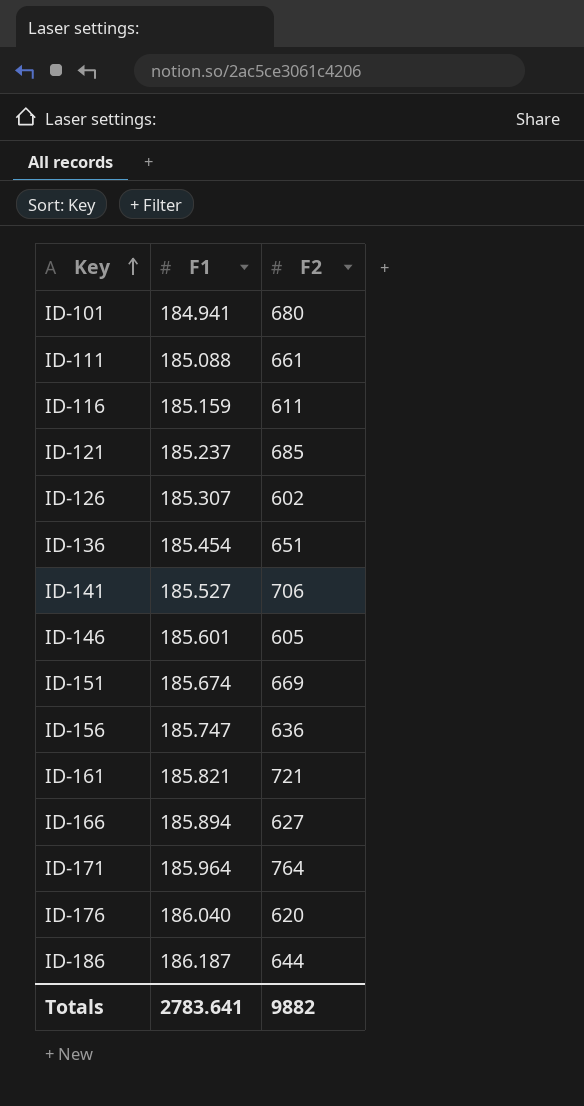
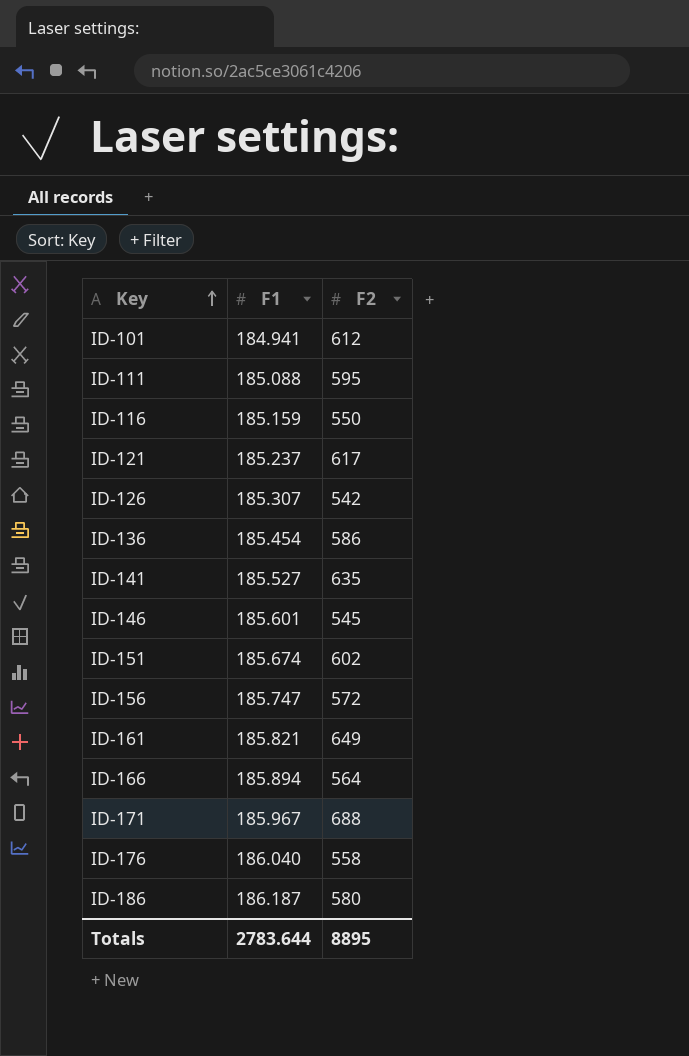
ID-101 | F2: 680 -> 612
ID-111 | F2: 661 -> 595
ID-116 | F2: 611 -> 550
ID-121 | F2: 685 -> 617
ID-126 | F2: 602 -> 542
ID-136 | F2: 651 -> 586
ID-141 | F2: 706 -> 635
ID-146 | F2: 605 -> 545
ID-151 | F2: 669 -> 602
ID-156 | F2: 636 -> 572
ID-161 | F2: 721 -> 649
ID-166 | F2: 627 -> 564
ID-171 | F1: 185.964 -> 185.967
ID-171 | F2: 764 -> 688
ID-176 | F2: 620 -> 558
ID-186 | F2: 644 -> 580
Totals | F1: 2783.641 -> 2783.644
Totals | F2: 9882 -> 8895

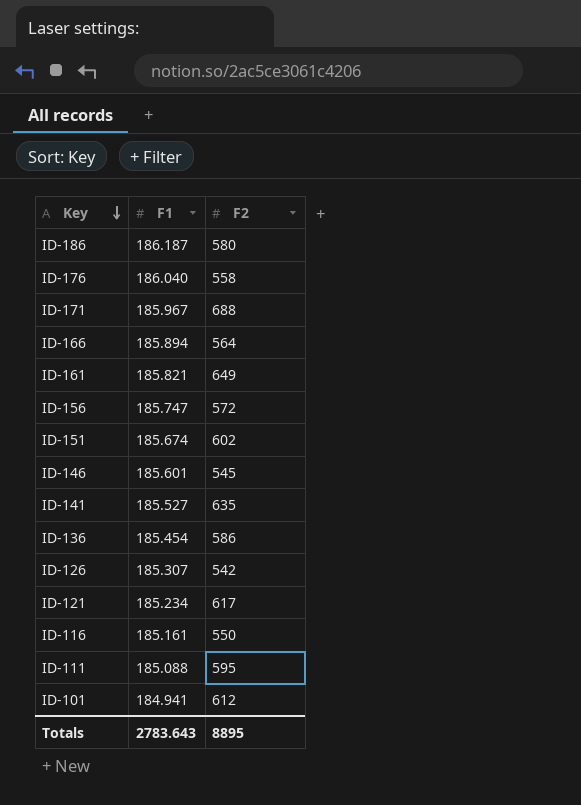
row order: Key ascending -> Key descending
ID-121 | F1: 185.237 -> 185.234
ID-116 | F1: 185.159 -> 185.161
Totals | F1: 2783.644 -> 2783.643

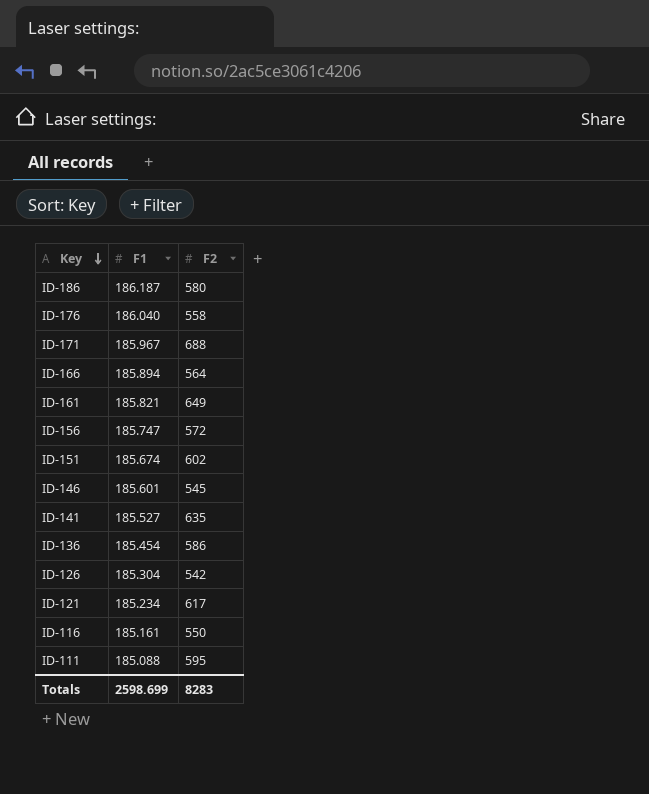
row ID-101: 184.941 | 612 -> none
ID-126 | F1: 185.307 -> 185.304
Totals | F1: 2783.643 -> 2598.699
Totals | F2: 8895 -> 8283

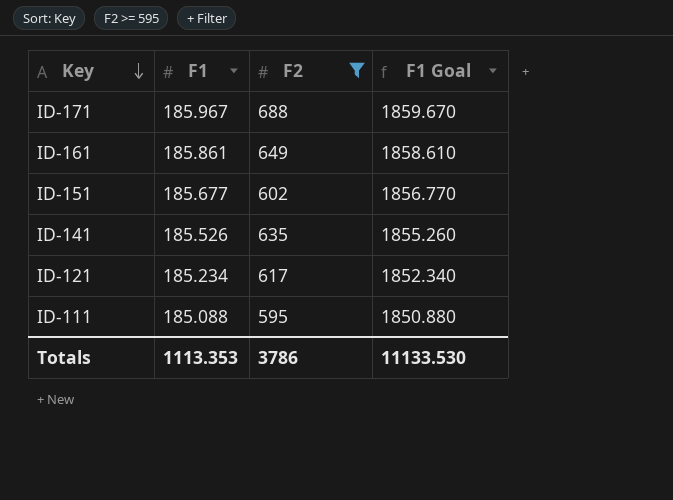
filter: none -> F2 >= 595
column F1 Goal | formula: none -> [F1] * 10
ID-161 | F1: 185.821 -> 185.861
ID-151 | F1: 185.674 -> 185.677
ID-141 | F1: 185.527 -> 185.526
Totals | F1: 2598.699 -> 1113.353
Totals | F2: 8283 -> 3786

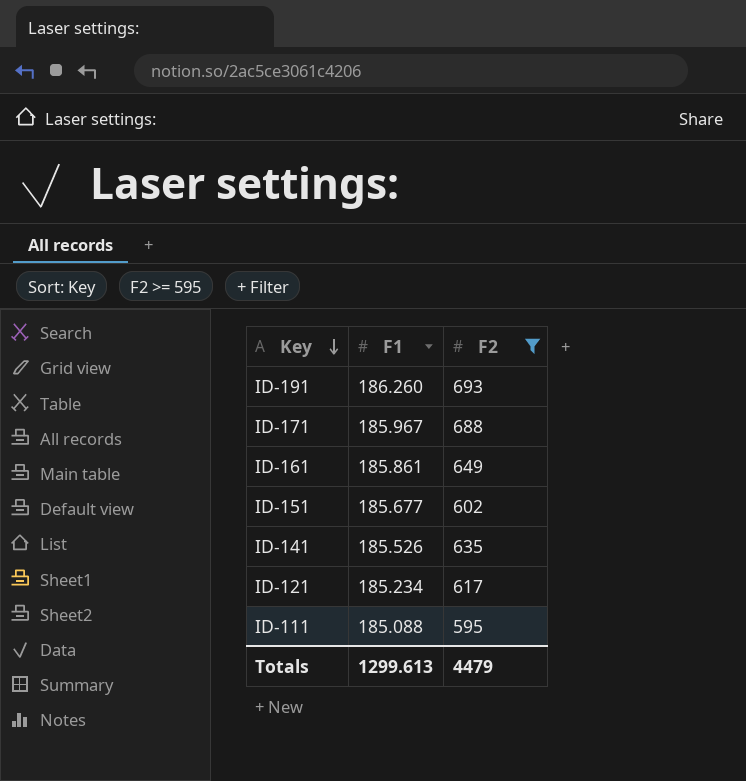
column F1 Goal | formula: [F1] * 10 -> none
row ID-191: none -> 186.260 | 693
Totals | F1: 1113.353 -> 1299.613
Totals | F2: 3786 -> 4479

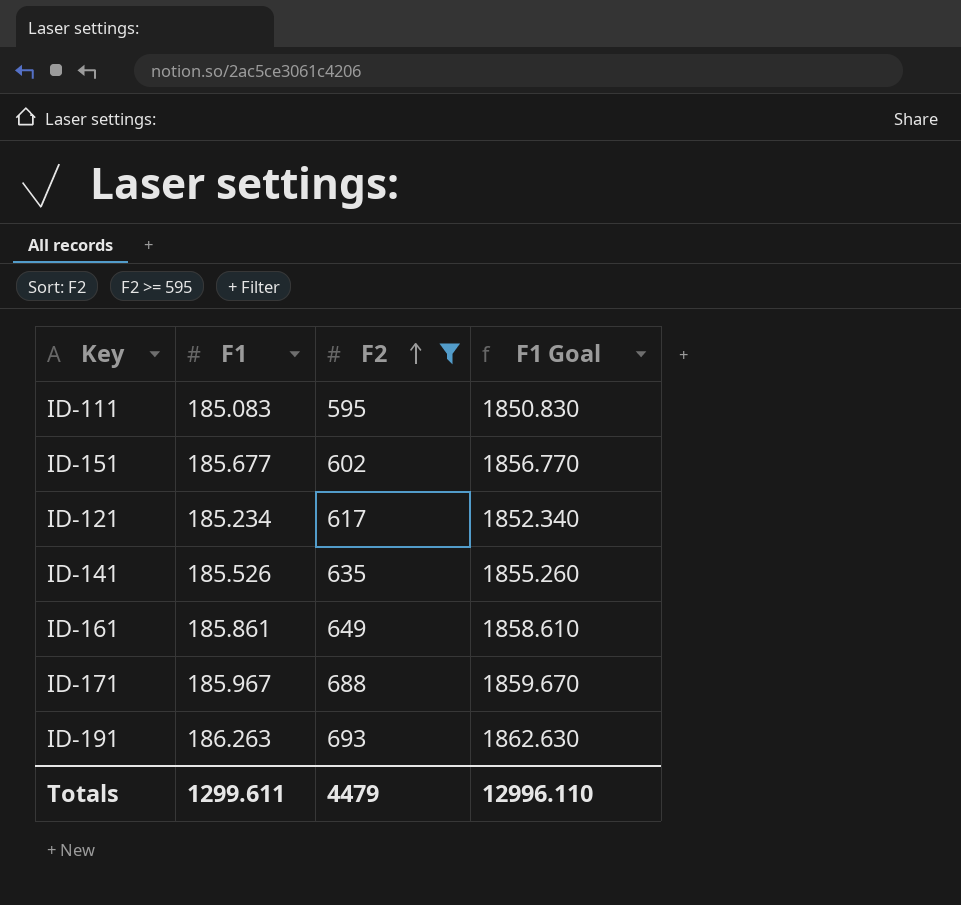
row order: Key descending -> F2 ascending
column F1 Goal | formula: none -> [F1] * 10
ID-111 | F1: 185.088 -> 185.083
ID-191 | F1: 186.260 -> 186.263
Totals | F1: 1299.613 -> 1299.611

